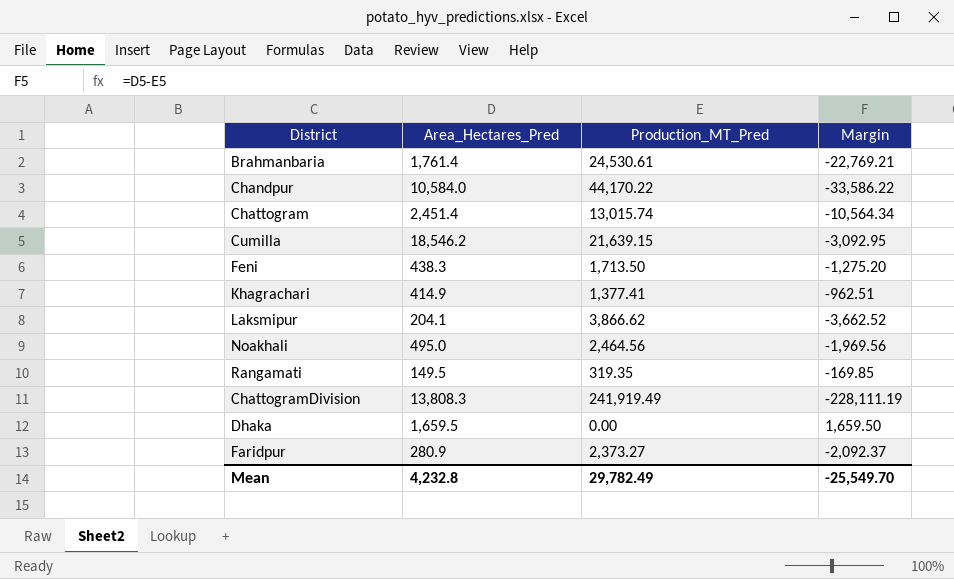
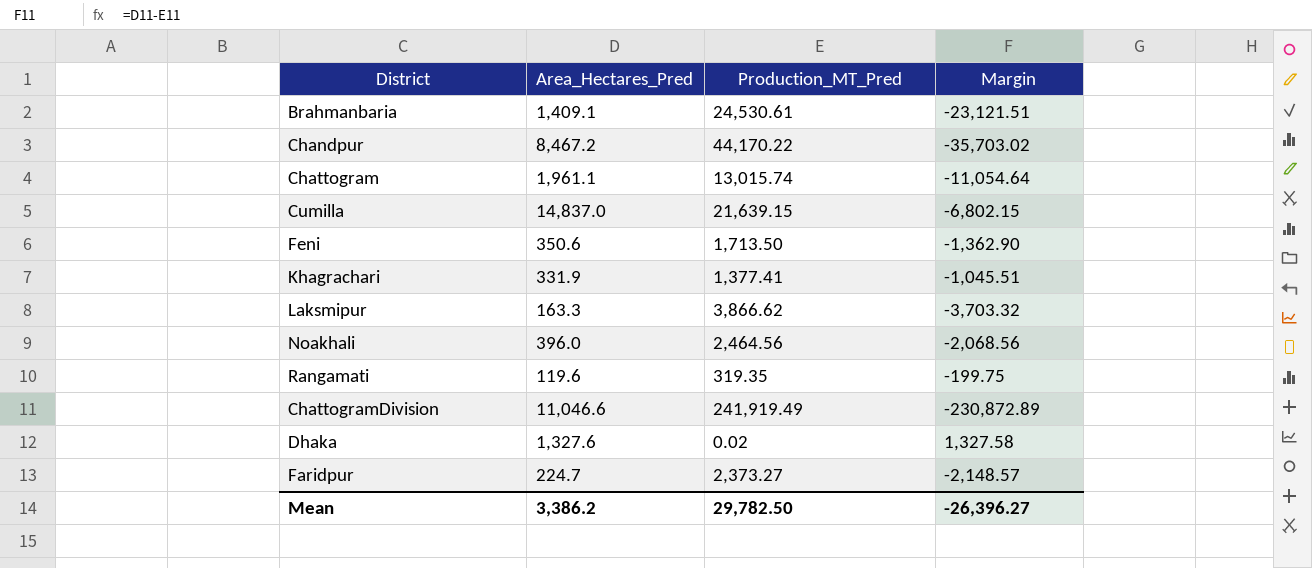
Brahmanbaria | Area_Hectares_Pred: 1,761.4 -> 1,409.1
Brahmanbaria | Margin: -22,769.21 -> -23,121.51
Chandpur | Area_Hectares_Pred: 10,584.0 -> 8,467.2
Chandpur | Margin: -33,586.22 -> -35,703.02
Chattogram | Area_Hectares_Pred: 2,451.4 -> 1,961.1
Chattogram | Margin: -10,564.34 -> -11,054.64
Cumilla | Area_Hectares_Pred: 18,546.2 -> 14,837.0
Cumilla | Margin: -3,092.95 -> -6,802.15
Feni | Area_Hectares_Pred: 438.3 -> 350.6
Feni | Margin: -1,275.20 -> -1,362.90
Khagrachari | Area_Hectares_Pred: 414.9 -> 331.9
Khagrachari | Margin: -962.51 -> -1,045.51
Laksmipur | Area_Hectares_Pred: 204.1 -> 163.3
Laksmipur | Margin: -3,662.52 -> -3,703.32
Noakhali | Area_Hectares_Pred: 495.0 -> 396.0
Noakhali | Margin: -1,969.56 -> -2,068.56
Rangamati | Area_Hectares_Pred: 149.5 -> 119.6
Rangamati | Margin: -169.85 -> -199.75
ChattogramDivision | Area_Hectares_Pred: 13,808.3 -> 11,046.6
ChattogramDivision | Margin: -228,111.19 -> -230,872.89
Dhaka | Area_Hectares_Pred: 1,659.5 -> 1,327.6
Dhaka | Production_MT_Pred: 0.00 -> 0.02
Dhaka | Margin: 1,659.50 -> 1,327.58
Faridpur | Area_Hectares_Pred: 280.9 -> 224.7
Faridpur | Margin: -2,092.37 -> -2,148.57
Mean | Area_Hectares_Pred: 4,232.8 -> 3,386.2
Mean | Production_MT_Pred: 29,782.49 -> 29,782.50
Mean | Margin: -25,549.70 -> -26,396.27

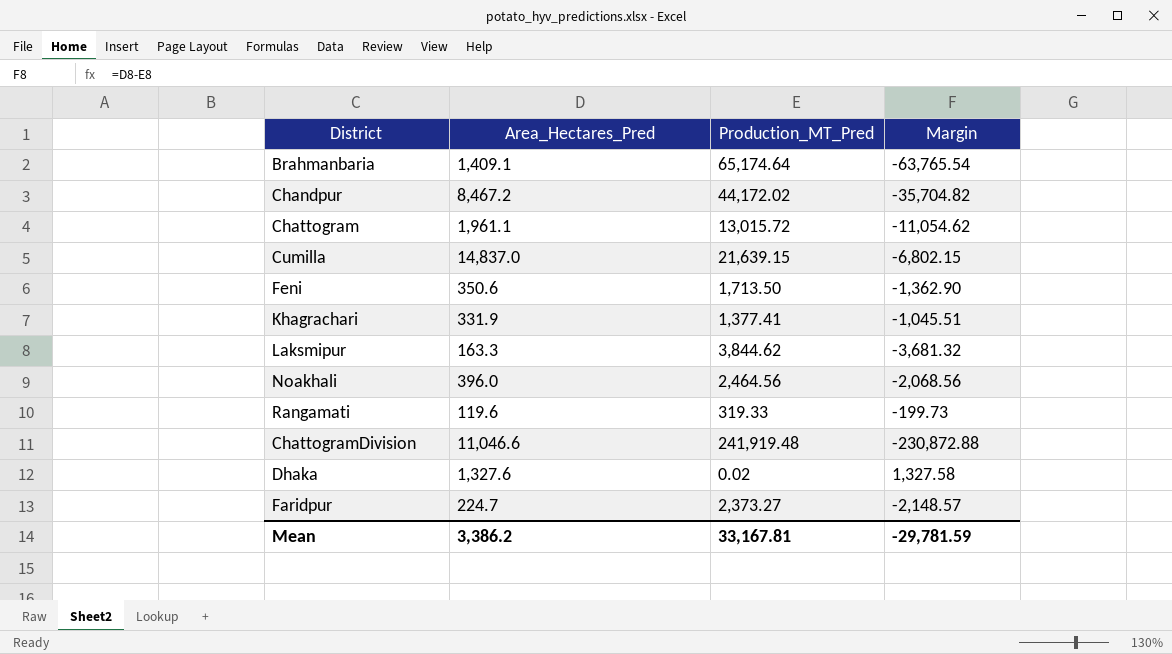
Brahmanbaria | Production_MT_Pred: 24,530.61 -> 65,174.64
Brahmanbaria | Margin: -23,121.51 -> -63,765.54
Chandpur | Production_MT_Pred: 44,170.22 -> 44,172.02
Chandpur | Margin: -35,703.02 -> -35,704.82
Chattogram | Production_MT_Pred: 13,015.74 -> 13,015.72
Chattogram | Margin: -11,054.64 -> -11,054.62
Laksmipur | Production_MT_Pred: 3,866.62 -> 3,844.62
Laksmipur | Margin: -3,703.32 -> -3,681.32
Rangamati | Production_MT_Pred: 319.35 -> 319.33
Rangamati | Margin: -199.75 -> -199.73
ChattogramDivision | Production_MT_Pred: 241,919.49 -> 241,919.48
ChattogramDivision | Margin: -230,872.89 -> -230,872.88
Mean | Production_MT_Pred: 29,782.50 -> 33,167.81
Mean | Margin: -26,396.27 -> -29,781.59

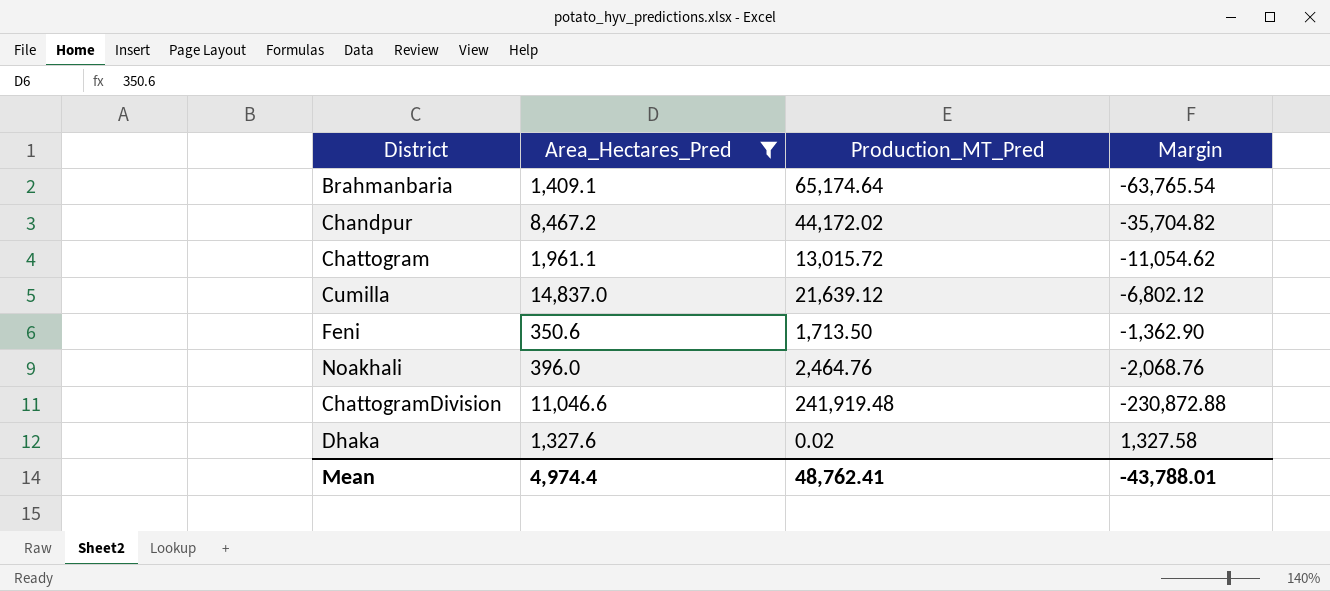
filter: none -> Area_Hectares_Pred >= 350.6
Cumilla | Production_MT_Pred: 21,639.15 -> 21,639.12
Cumilla | Margin: -6,802.15 -> -6,802.12
Noakhali | Production_MT_Pred: 2,464.56 -> 2,464.76
Noakhali | Margin: -2,068.56 -> -2,068.76
Mean | Area_Hectares_Pred: 3,386.2 -> 4,974.4
Mean | Production_MT_Pred: 33,167.81 -> 48,762.41
Mean | Margin: -29,781.59 -> -43,788.01

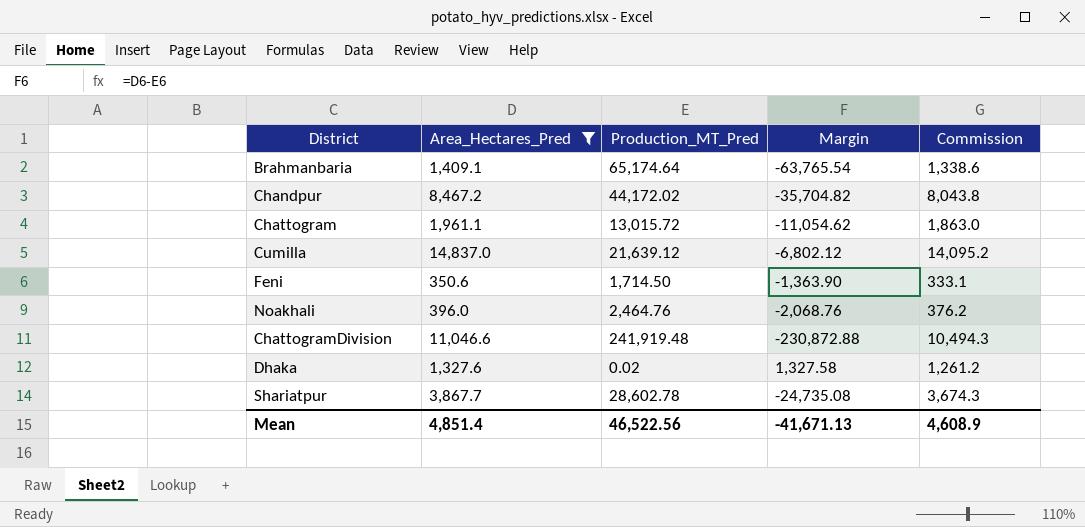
column Commission | formula: none -> [Area_Hectares_Pred] * 0.95
Feni | Production_MT_Pred: 1,713.50 -> 1,714.50
Feni | Margin: -1,362.90 -> -1,363.90
row Shariatpur: none -> 3,867.7 | 28,602.78 | -24,735.08 | 3,674.3
Mean | Area_Hectares_Pred: 4,974.4 -> 4,851.4
Mean | Production_MT_Pred: 48,762.41 -> 46,522.56
Mean | Margin: -43,788.01 -> -41,671.13

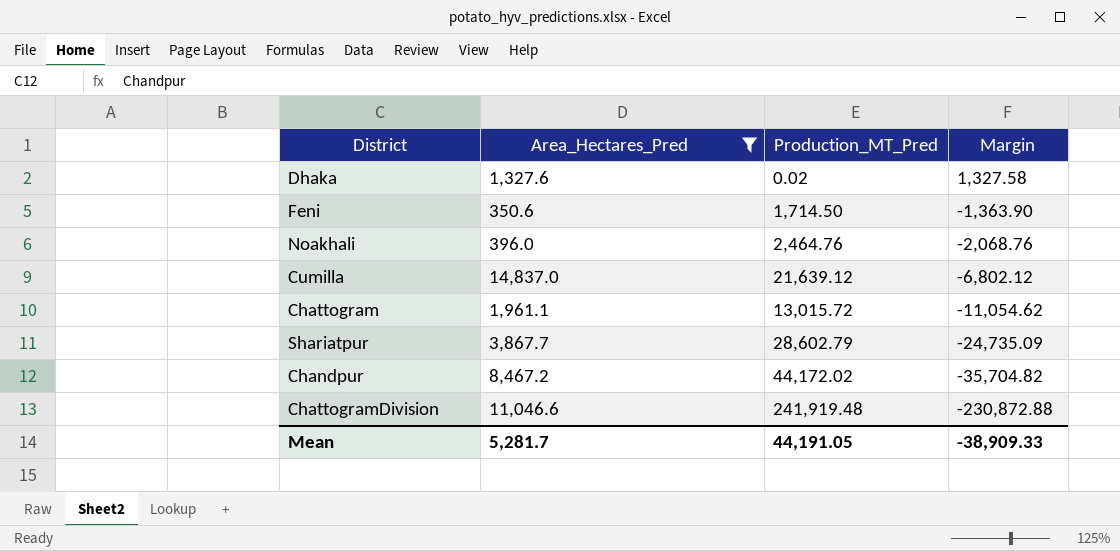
row order: none -> Margin descending
column Commission | formula: [Area_Hectares_Pred] * 0.95 -> none
row Brahmanbaria: 1,409.1 | 65,174.64 | -63,765.54 | 1,338.6 -> none
Shariatpur | Production_MT_Pred: 28,602.78 -> 28,602.79
Shariatpur | Margin: -24,735.08 -> -24,735.09
Mean | Area_Hectares_Pred: 4,851.4 -> 5,281.7
Mean | Production_MT_Pred: 46,522.56 -> 44,191.05
Mean | Margin: -41,671.13 -> -38,909.33

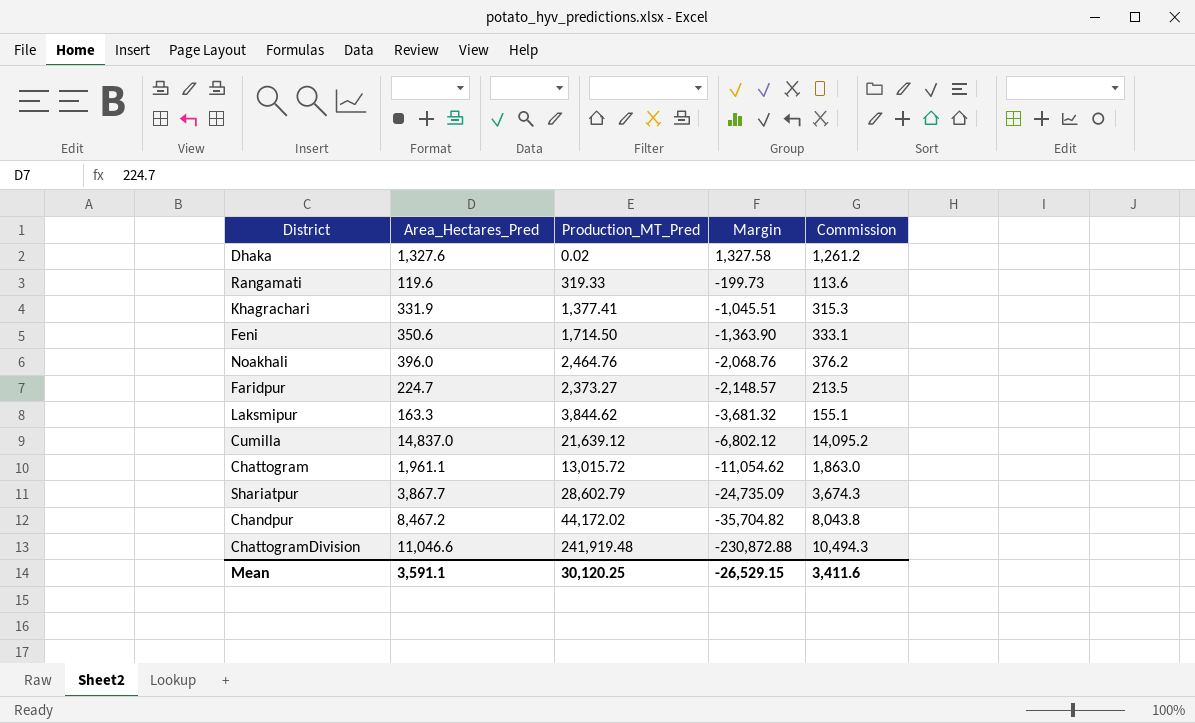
filter: Area_Hectares_Pred >= 350.6 -> none
column Commission | formula: none -> [Area_Hectares_Pred] * 0.95
Mean | Area_Hectares_Pred: 5,281.7 -> 3,591.1
Mean | Production_MT_Pred: 44,191.05 -> 30,120.25
Mean | Margin: -38,909.33 -> -26,529.15

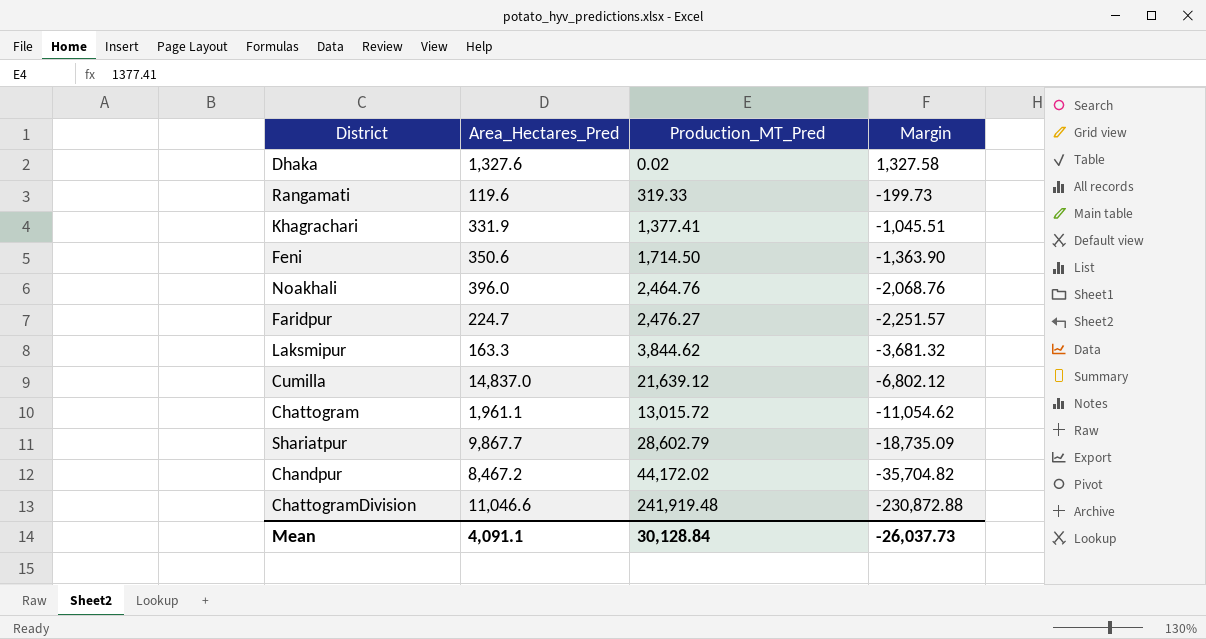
column Commission | formula: [Area_Hectares_Pred] * 0.95 -> none
Faridpur | Production_MT_Pred: 2,373.27 -> 2,476.27
Faridpur | Margin: -2,148.57 -> -2,251.57
Shariatpur | Area_Hectares_Pred: 3,867.7 -> 9,867.7
Shariatpur | Margin: -24,735.09 -> -18,735.09
Mean | Area_Hectares_Pred: 3,591.1 -> 4,091.1
Mean | Production_MT_Pred: 30,120.25 -> 30,128.84
Mean | Margin: -26,529.15 -> -26,037.73

